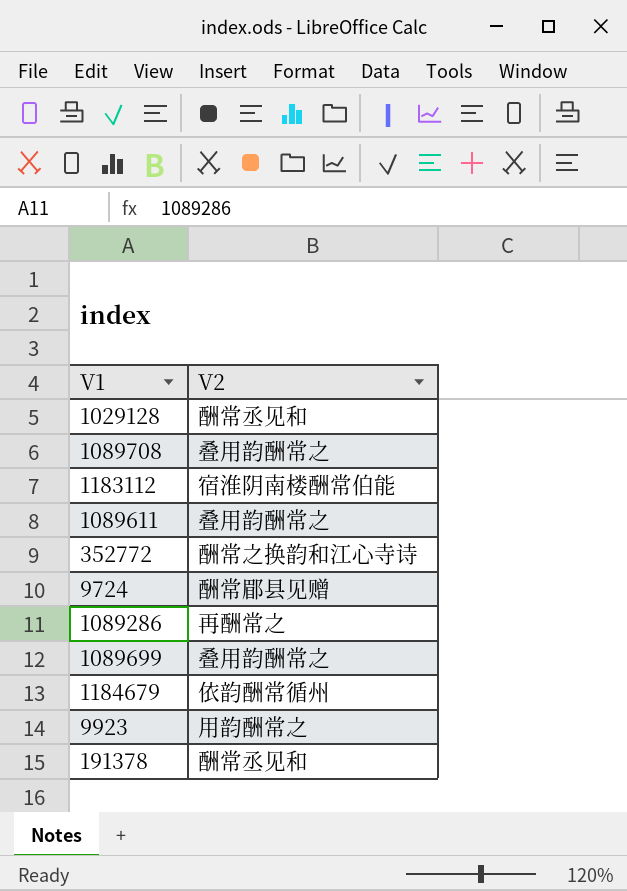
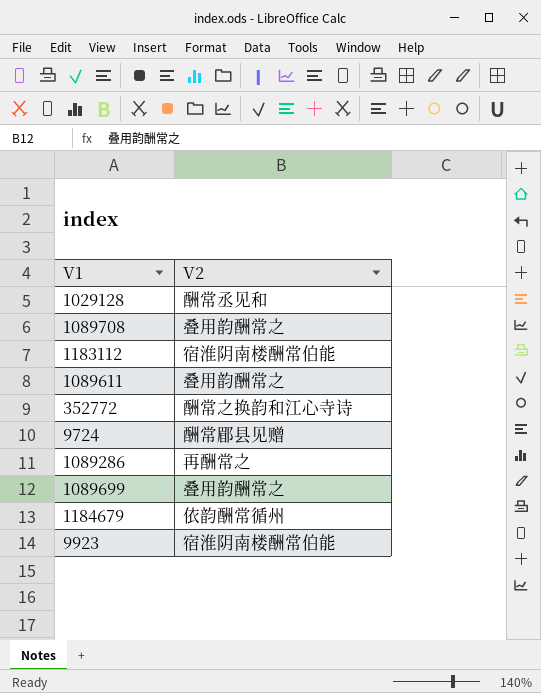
row 191378: 酬常丞见和 -> none
9923 | V2: 用韵酬常之 -> 宿淮阴南楼酬常伯能

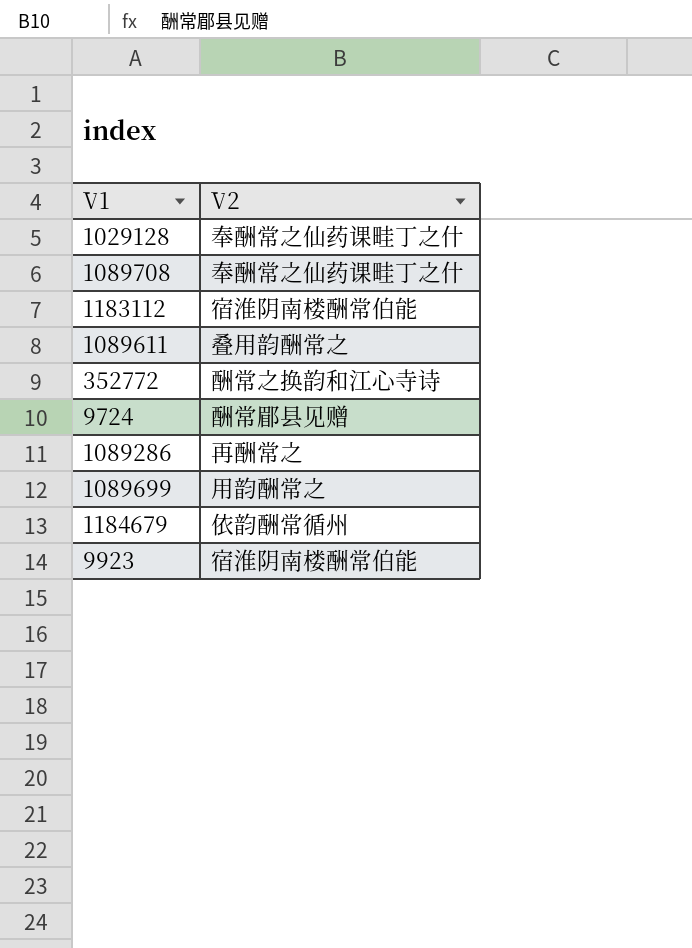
1029128 | V2: 酬常丞见和 -> 奉酬常之仙药课畦丁之什
1089708 | V2: 叠用韵酬常之 -> 奉酬常之仙药课畦丁之什
1089699 | V2: 叠用韵酬常之 -> 用韵酬常之

